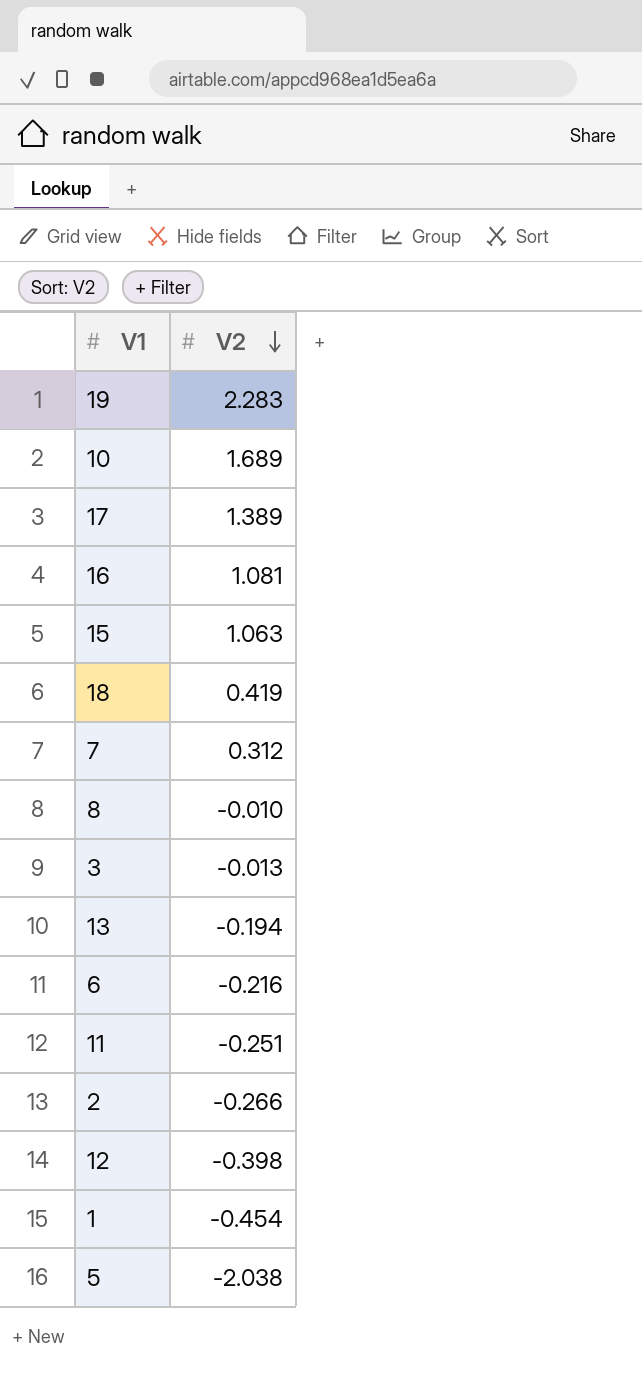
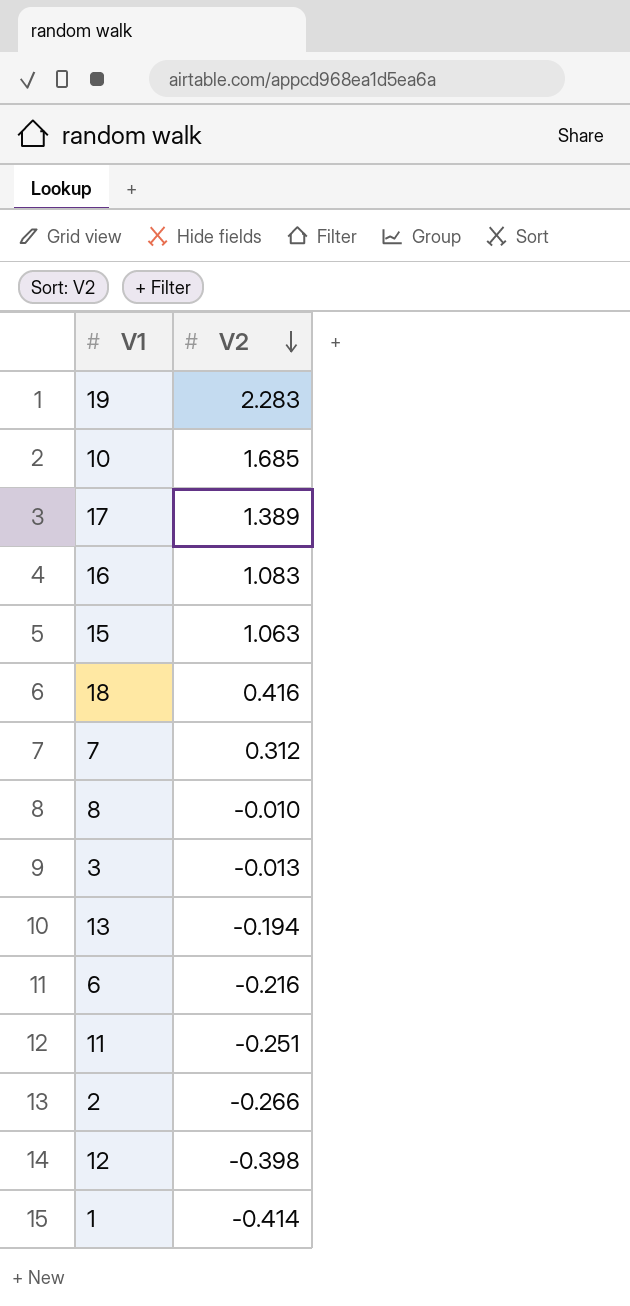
row 5: -2.038 -> none
10 | V2: 1.689 -> 1.685
16 | V2: 1.081 -> 1.083
18 | V2: 0.419 -> 0.416
1 | V2: -0.454 -> -0.414

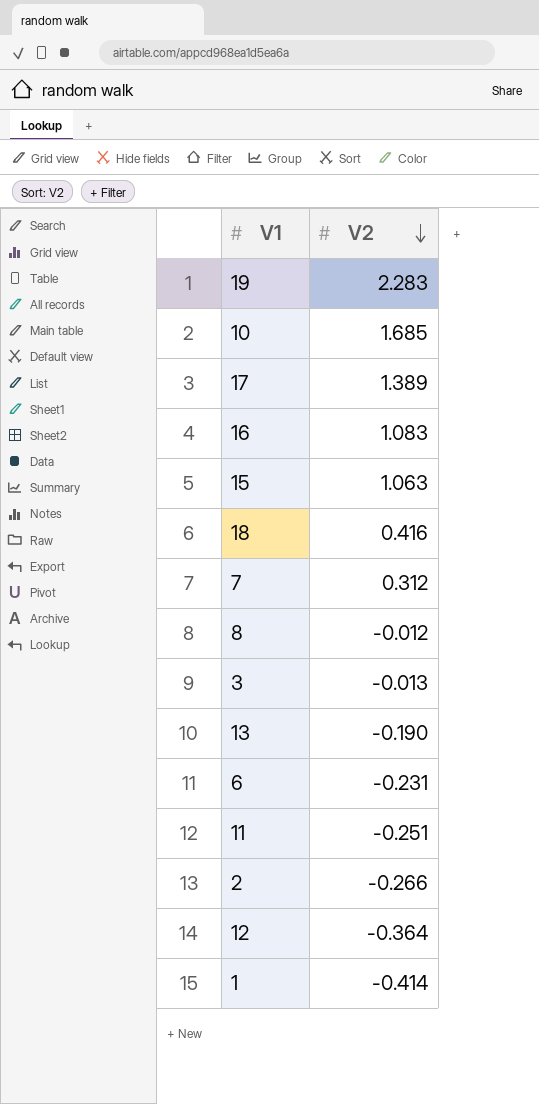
8 | V2: -0.010 -> -0.012
13 | V2: -0.194 -> -0.190
6 | V2: -0.216 -> -0.231
12 | V2: -0.398 -> -0.364

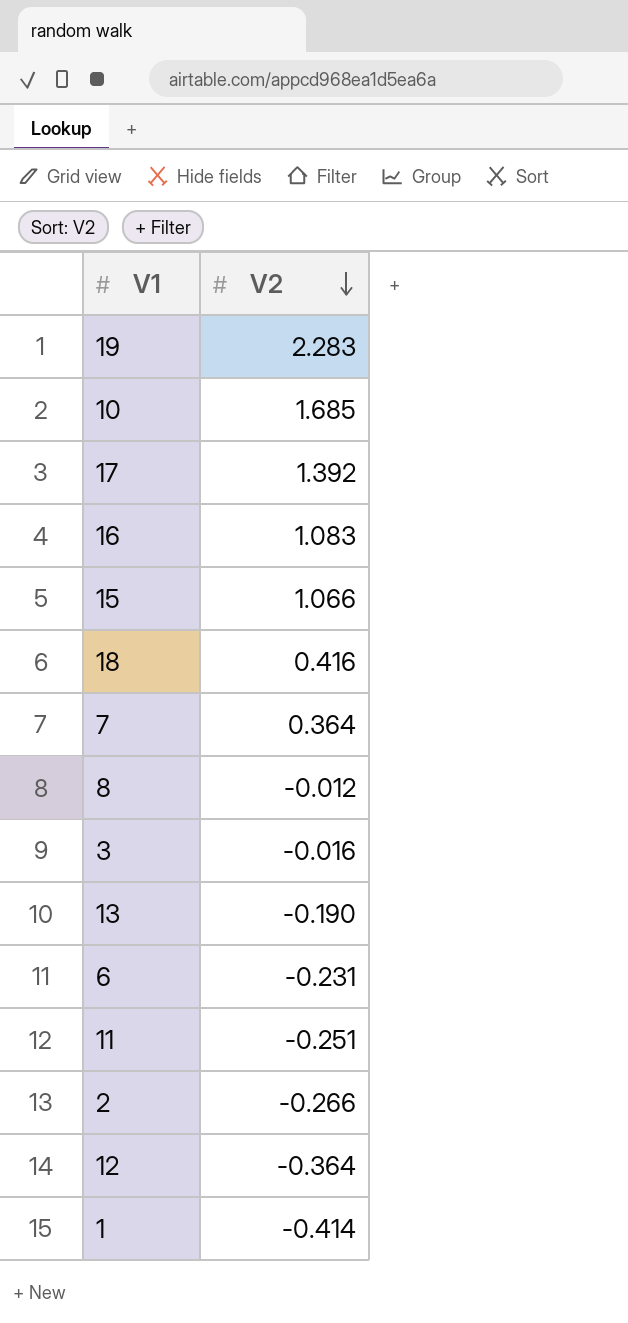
17 | V2: 1.389 -> 1.392
15 | V2: 1.063 -> 1.066
7 | V2: 0.312 -> 0.364
3 | V2: -0.013 -> -0.016

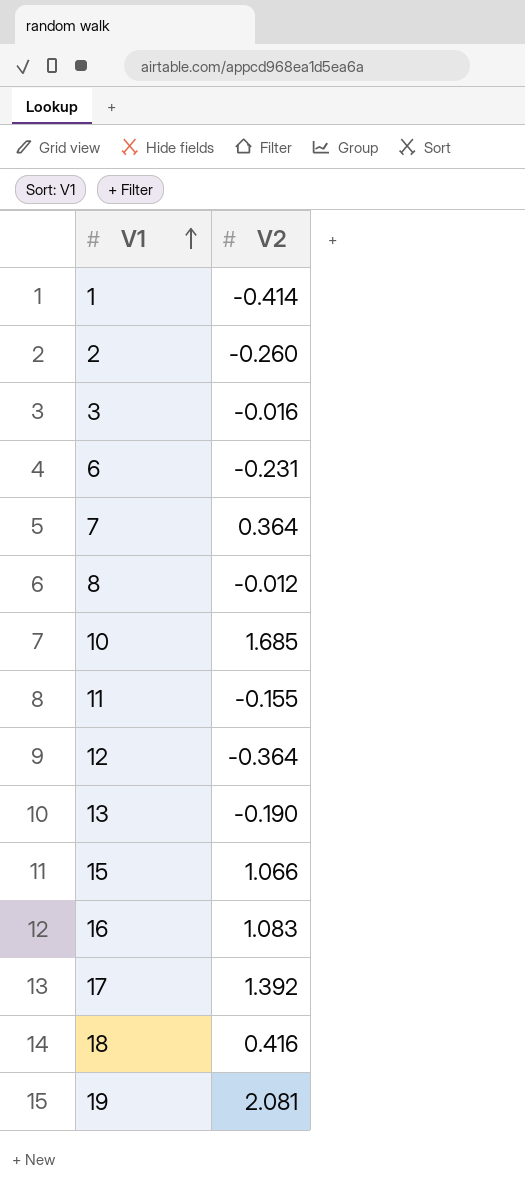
row order: V2 descending -> V1 ascending
2 | V2: -0.266 -> -0.260
11 | V2: -0.251 -> -0.155
19 | V2: 2.283 -> 2.081

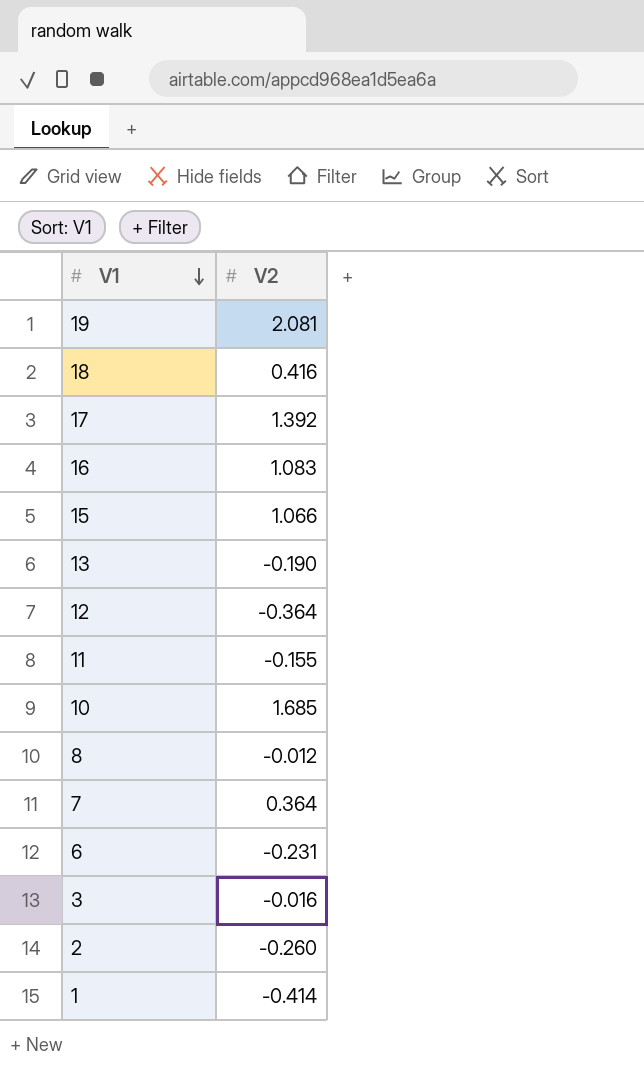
row order: V1 ascending -> V1 descending

